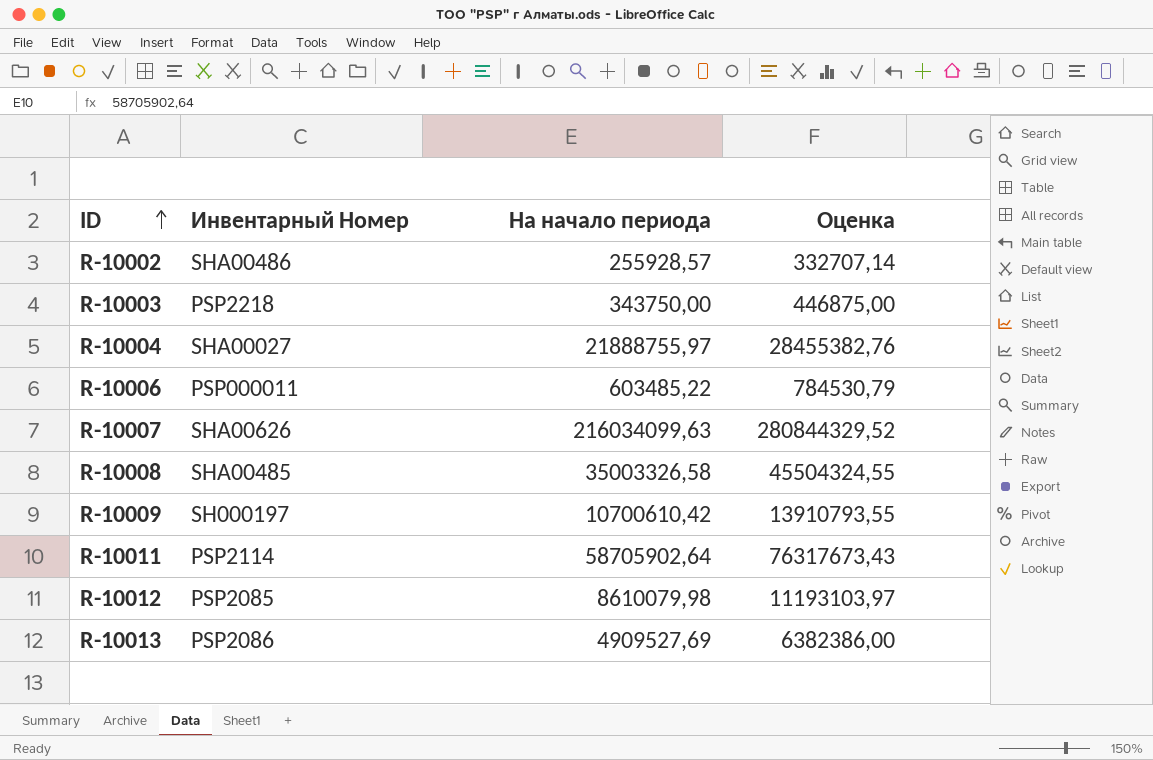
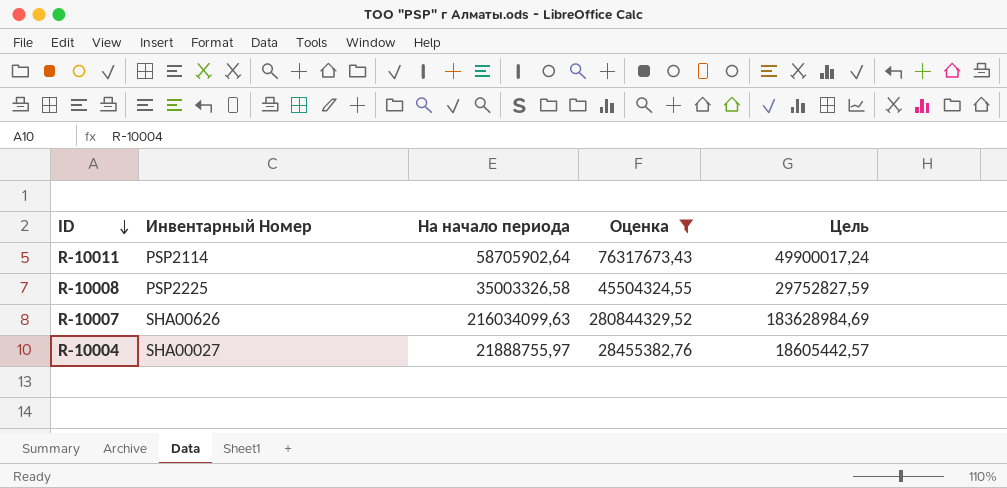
filter: none -> Оценка >= 28455382,76
row order: ID ascending -> ID descending
column Цель | formula: none -> [На начало периода] * 0,85
R-10008 | Инвентарный Номер: SHА00485 -> PSP2225

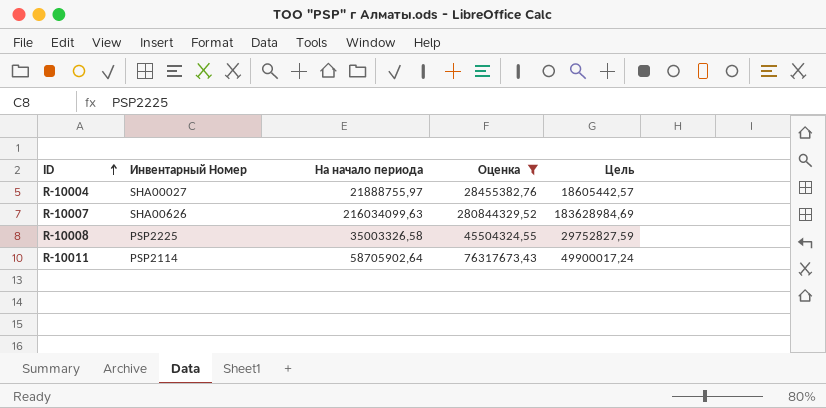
row order: ID descending -> ID ascending

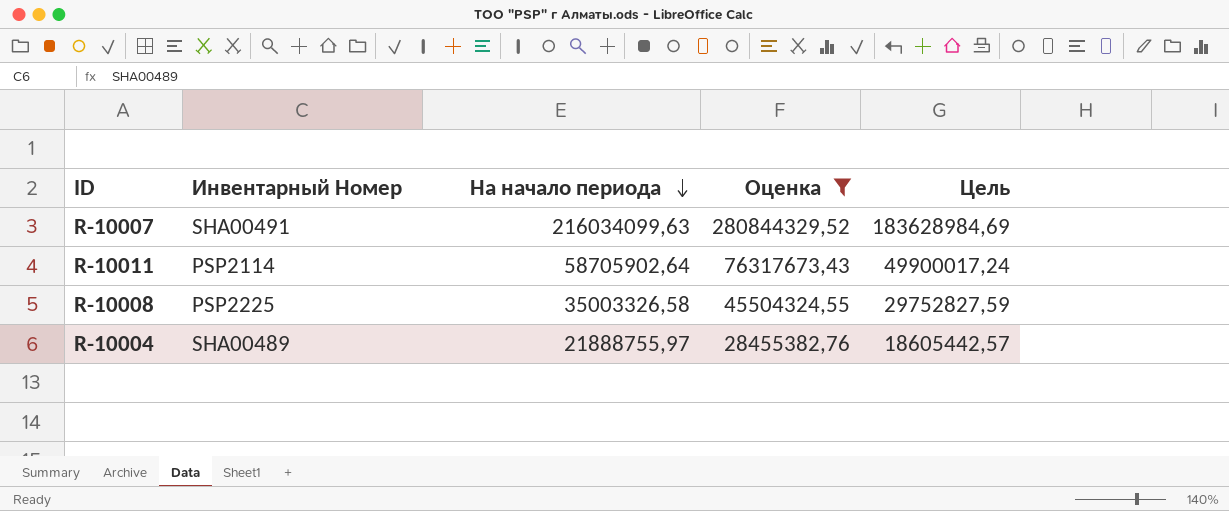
row order: ID ascending -> На начало периода descending
R-10007 | Инвентарный Номер: SHА00626 -> SHА00491
R-10004 | Инвентарный Номер: SHA00027 -> SHА00489

